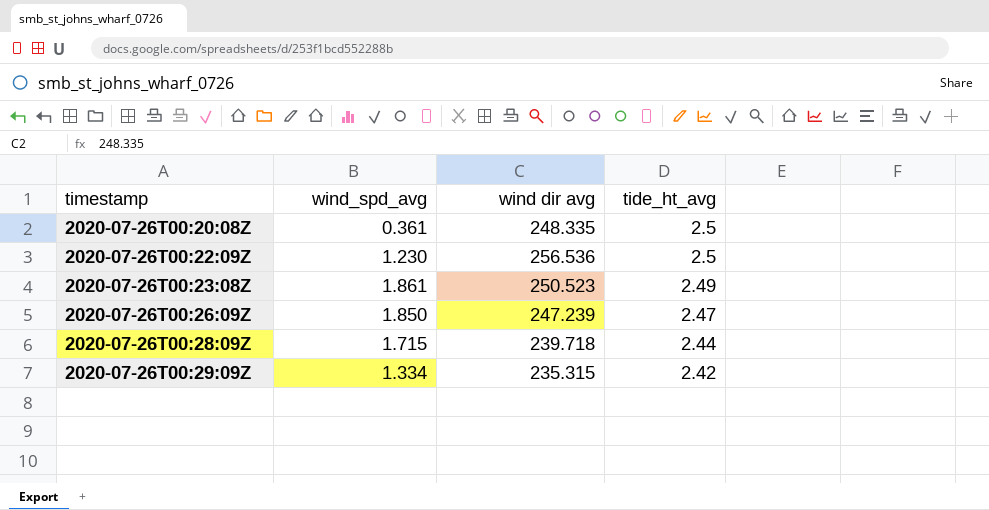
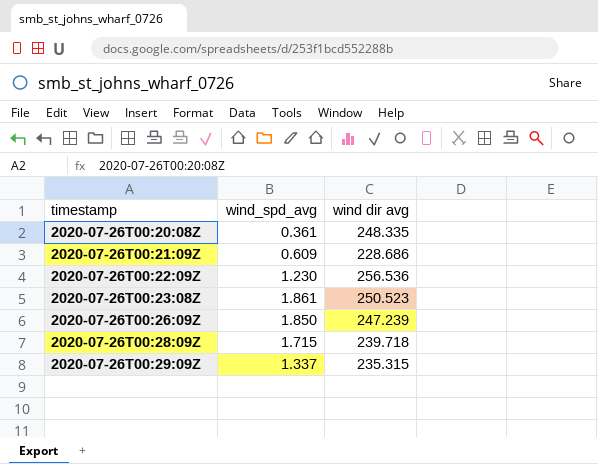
column tide_ht_avg | position: 4 -> none
row 2020-07-26T00:21:09Z: none -> 0.609 | 228.686
2020-07-26T00:29:09Z | wind_spd_avg: 1.334 -> 1.337

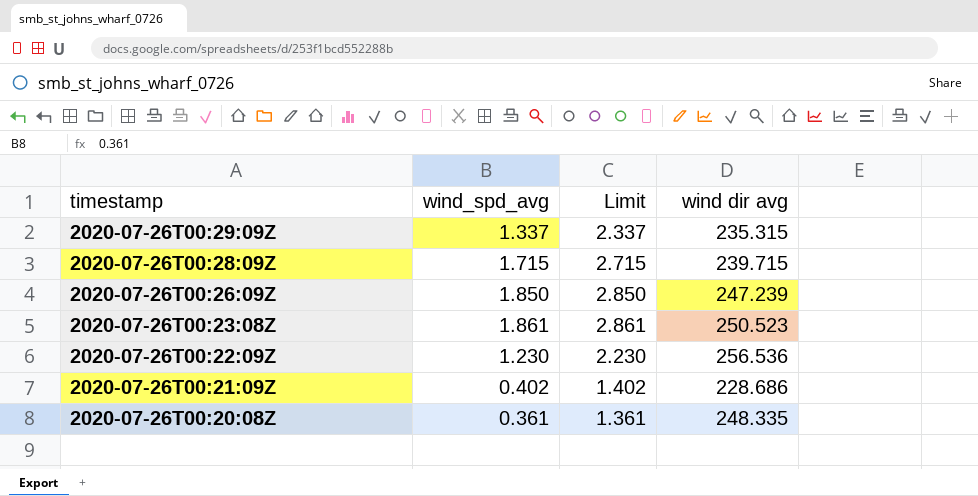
row order: timestamp ascending -> timestamp descending
column Limit | formula: none -> [wind_spd_avg] + 1
2020-07-26T00:28:09Z | wind dir avg: 239.718 -> 239.715
2020-07-26T00:21:09Z | wind_spd_avg: 0.609 -> 0.402

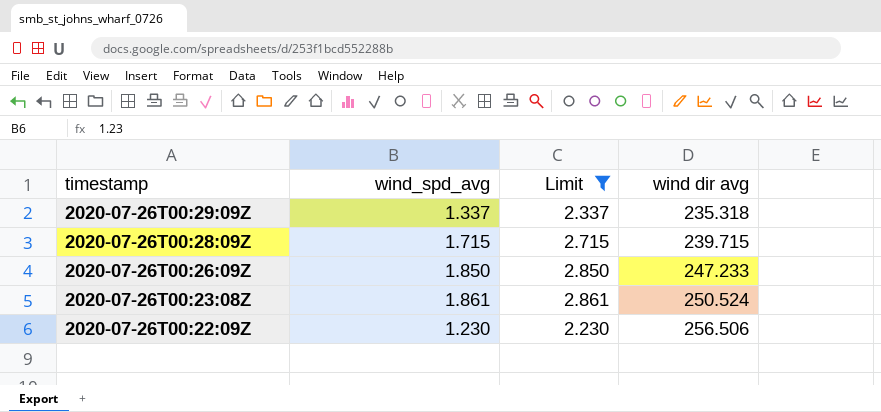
filter: none -> Limit >= 2.230
2020-07-26T00:29:09Z | wind dir avg: 235.315 -> 235.318
2020-07-26T00:26:09Z | wind dir avg: 247.239 -> 247.233
2020-07-26T00:23:08Z | wind dir avg: 250.523 -> 250.524
2020-07-26T00:22:09Z | wind dir avg: 256.536 -> 256.506

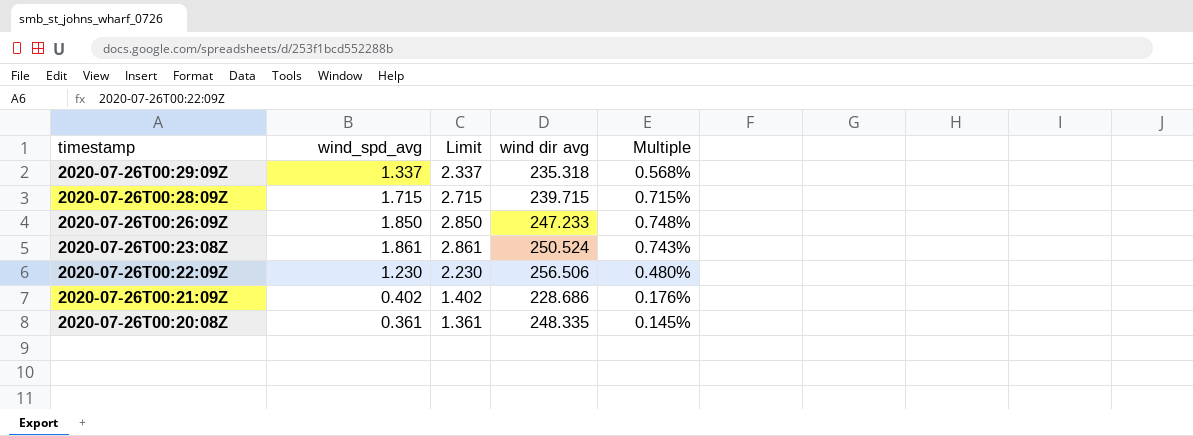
filter: Limit >= 2.230 -> none
column Multiple | formula: none -> [wind_spd_avg] / [wind dir avg]

